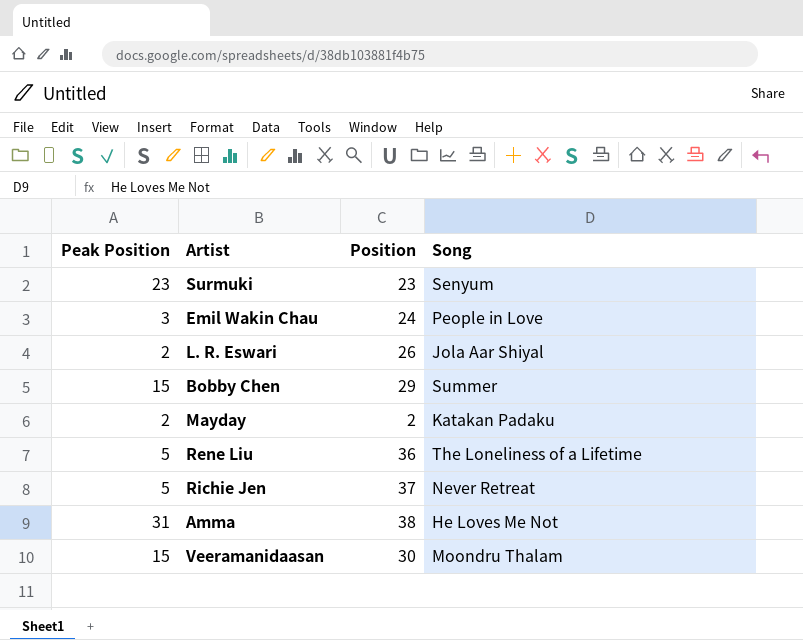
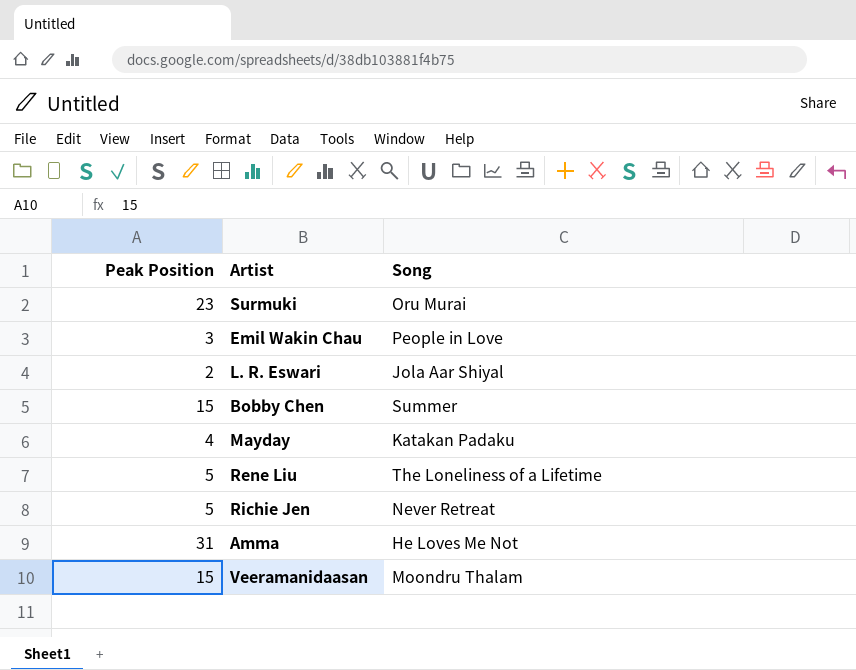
column Position | position: 3 -> none
Surmuki | Song: Senyum -> Oru Murai
Mayday | Peak Position: 2 -> 4

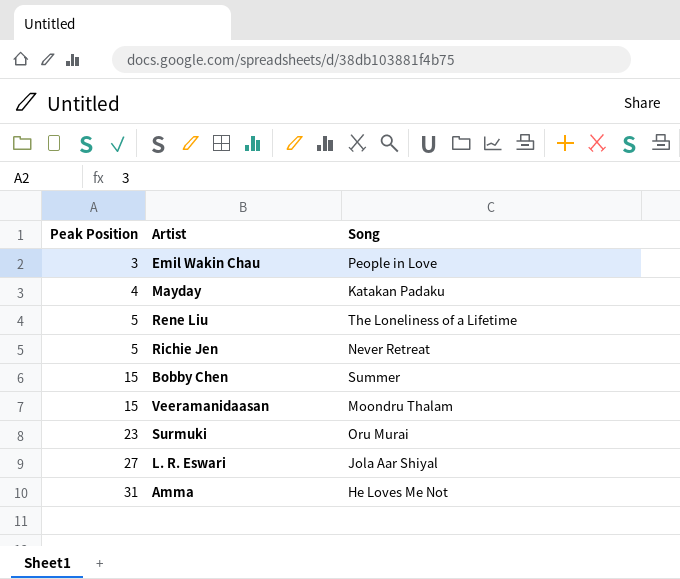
row order: none -> Peak Position ascending
L. R. Eswari | Peak Position: 2 -> 27

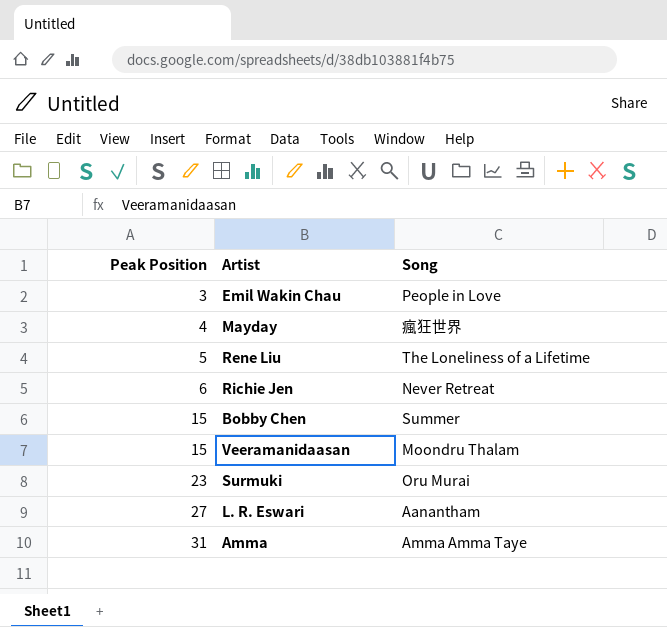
Mayday | Song: Katakan Padaku -> 瘋狂世界
Richie Jen | Peak Position: 5 -> 6
L. R. Eswari | Song: Jola Aar Shiyal -> Aanantham
Amma | Song: He Loves Me Not -> Amma Amma Taye

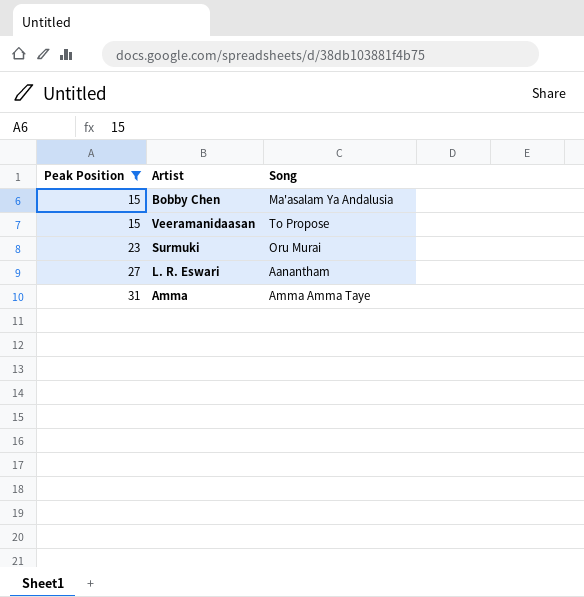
filter: none -> Peak Position >= 15
Bobby Chen | Song: Summer -> Ma'asalam Ya Andalusia
Veeramanidaasan | Song: Moondru Thalam -> To Propose

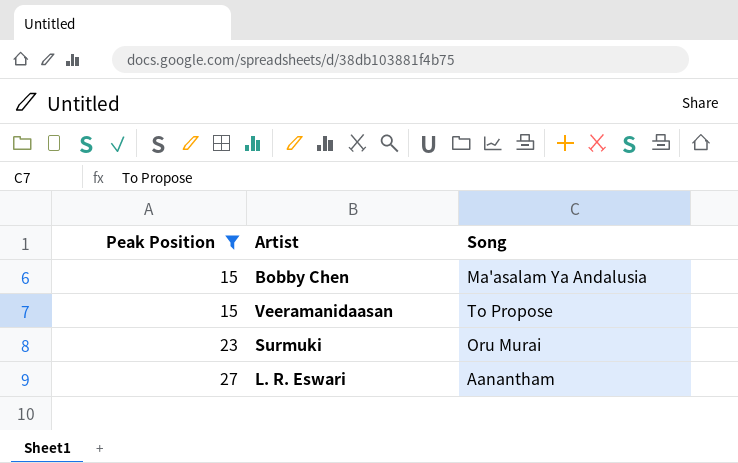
row Amma: 31 | Amma Amma Taye -> none

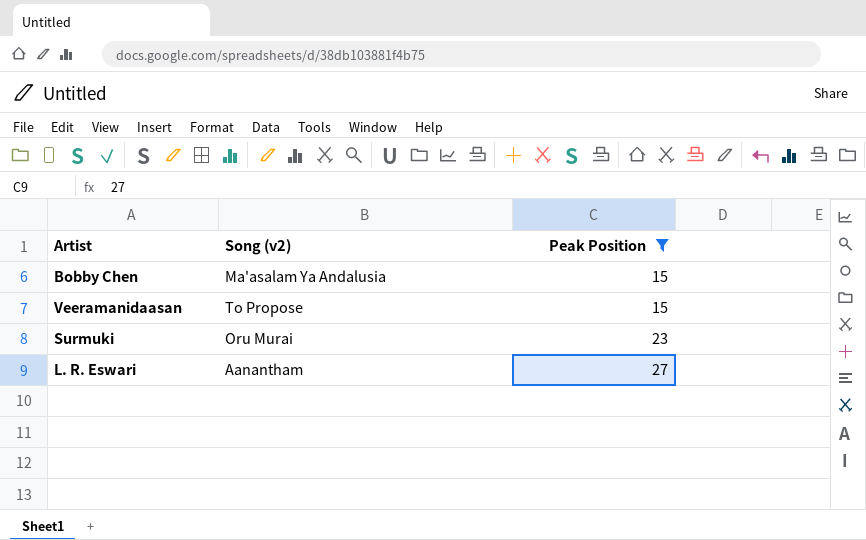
column name: Song -> Song (v2)
column Peak Position | position: 1 -> 3

